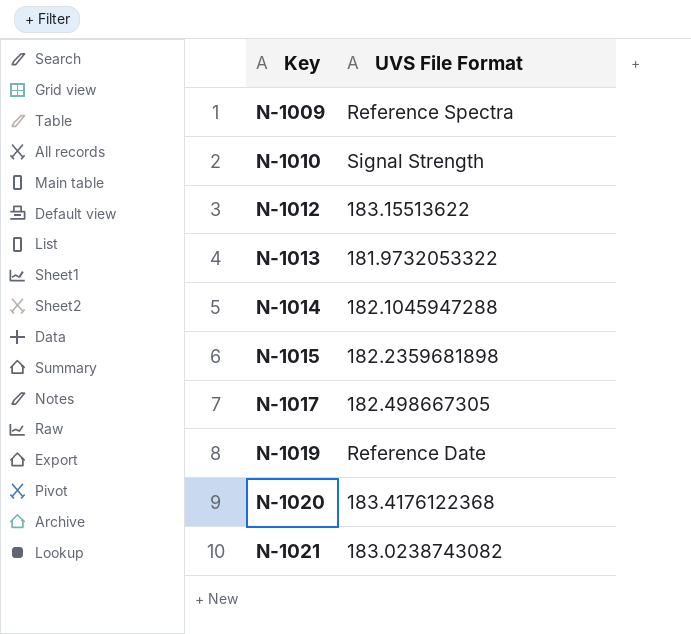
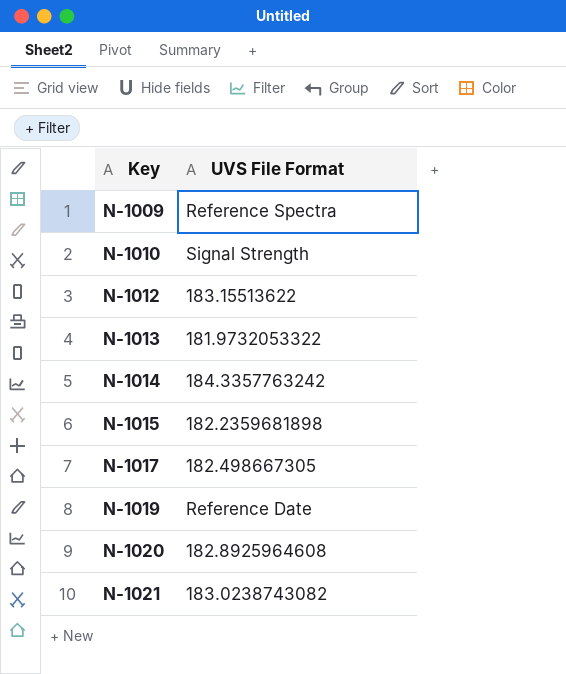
N-1014 | UVS File Format: 182.1045947288 -> 184.3357763242
N-1020 | UVS File Format: 183.4176122368 -> 182.8925964608

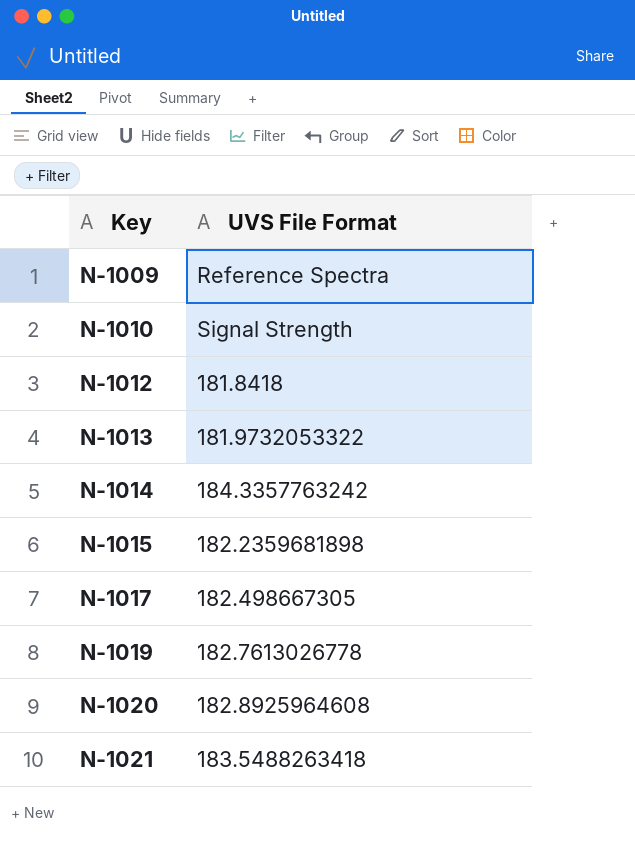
N-1012 | UVS File Format: 183.15513622 -> 181.8418
N-1019 | UVS File Format: Reference Date -> 182.7613026778
N-1021 | UVS File Format: 183.0238743082 -> 183.5488263418

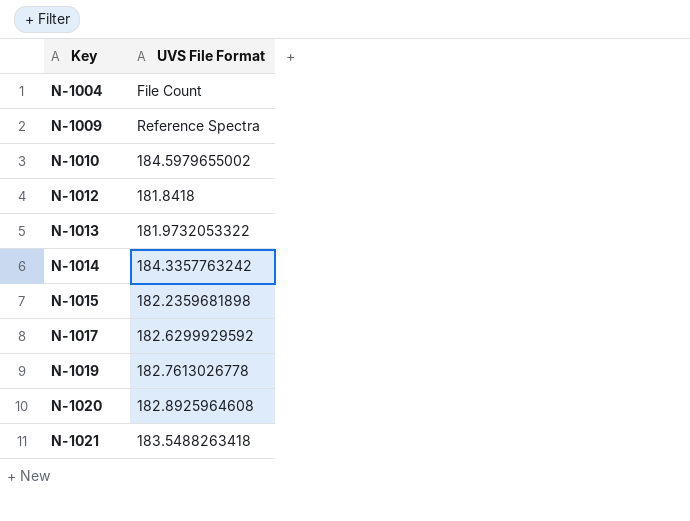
row N-1004: none -> File Count
N-1010 | UVS File Format: Signal Strength -> 184.5979655002
N-1017 | UVS File Format: 182.498667305 -> 182.6299929592

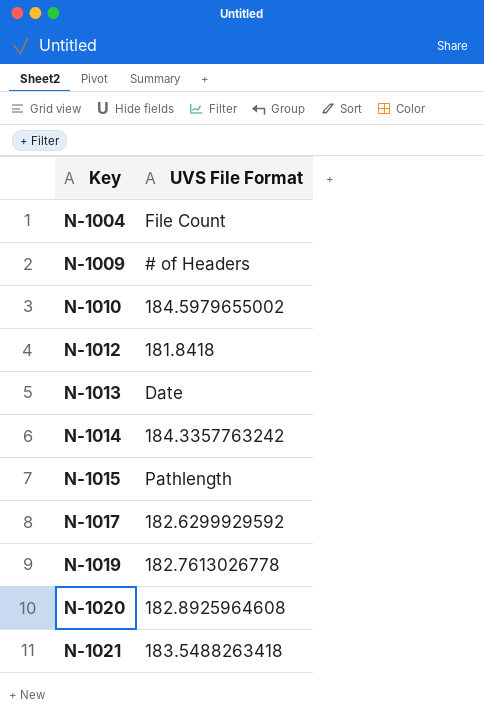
N-1009 | UVS File Format: Reference Spectra -> # of Headers
N-1013 | UVS File Format: 181.9732053322 -> Date
N-1015 | UVS File Format: 182.2359681898 -> Pathlength

